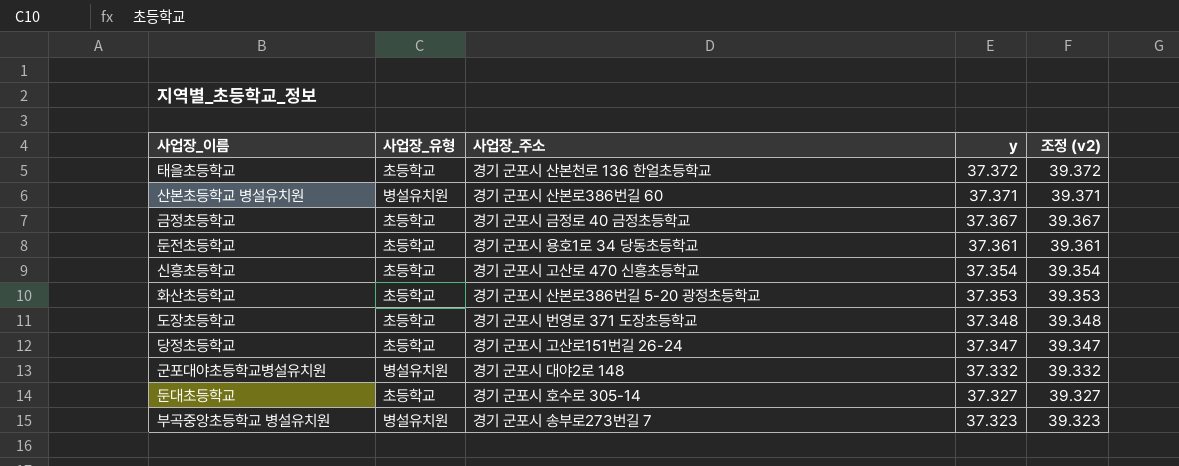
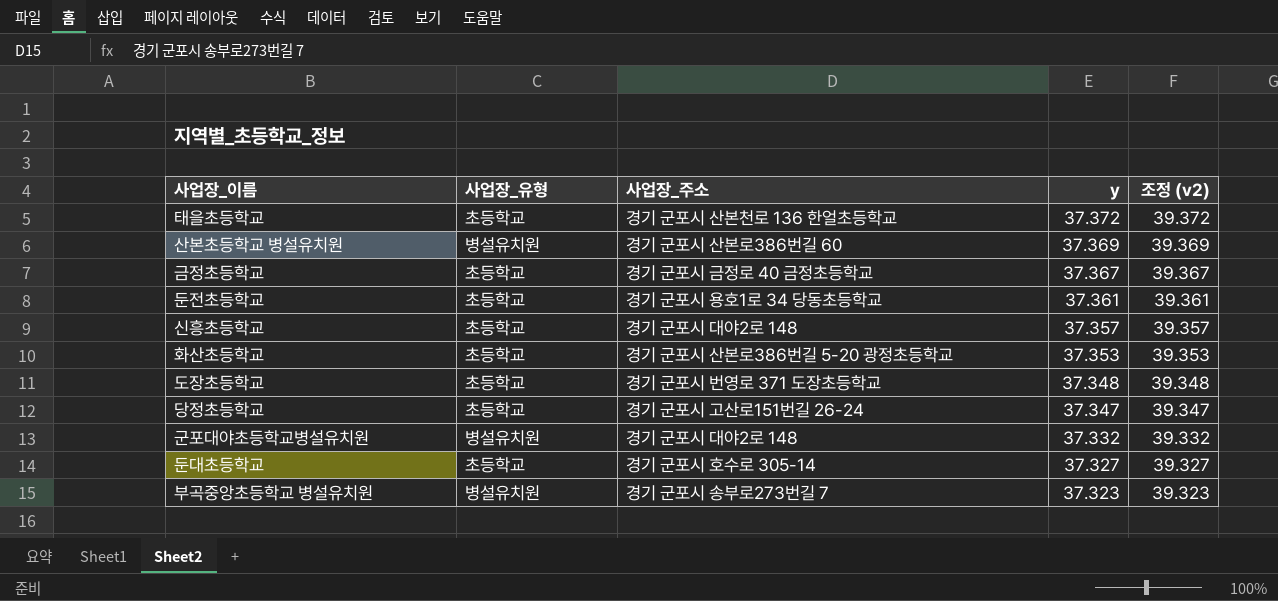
산본초등학교 병설유치원 | y: 37.371 -> 37.369
산본초등학교 병설유치원 | 조정 (v2): 39.371 -> 39.369
신흥초등학교 | 사업장_주소: 경기 군포시 고산로 470 신흥초등학교 -> 경기 군포시 대야2로 148
신흥초등학교 | y: 37.354 -> 37.357
신흥초등학교 | 조정 (v2): 39.354 -> 39.357

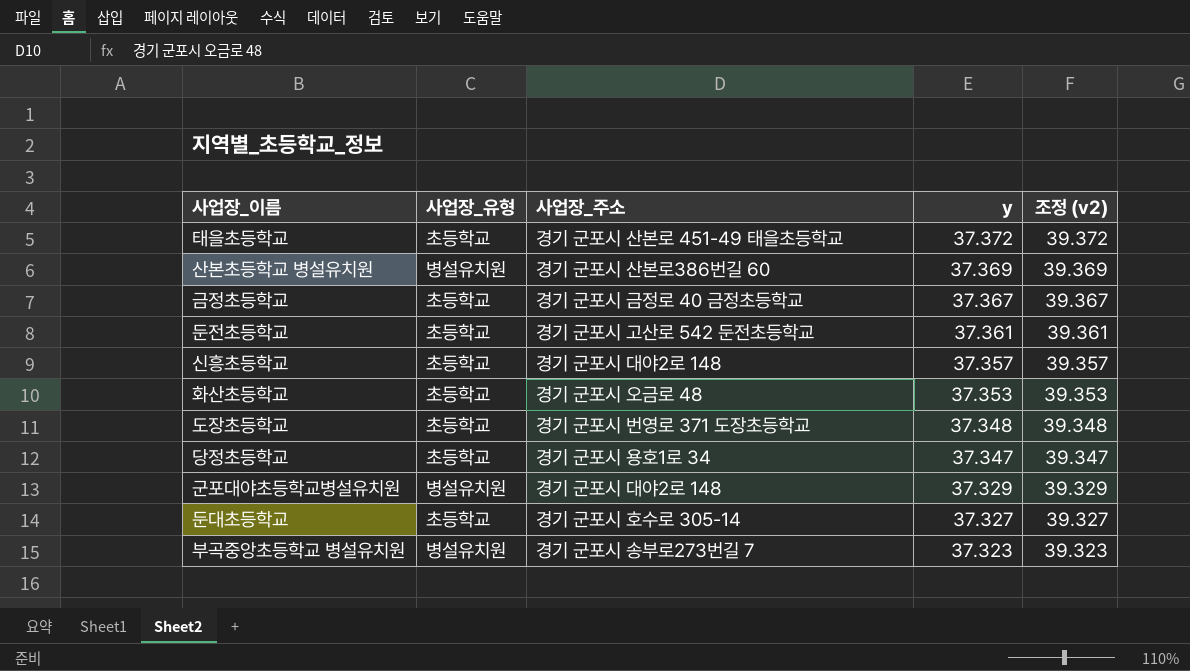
태을초등학교 | 사업장_주소: 경기 군포시 산본천로 136 한얼초등학교 -> 경기 군포시 산본로 451-49 태을초등학교
둔전초등학교 | 사업장_주소: 경기 군포시 용호1로 34 당동초등학교 -> 경기 군포시 고산로 542 둔전초등학교
화산초등학교 | 사업장_주소: 경기 군포시 산본로386번길 5-20 광정초등학교 -> 경기 군포시 오금로 48
당정초등학교 | 사업장_주소: 경기 군포시 고산로151번길 26-24 -> 경기 군포시 용호1로 34
군포대야초등학교병설유치원 | y: 37.332 -> 37.329
군포대야초등학교병설유치원 | 조정 (v2): 39.332 -> 39.329

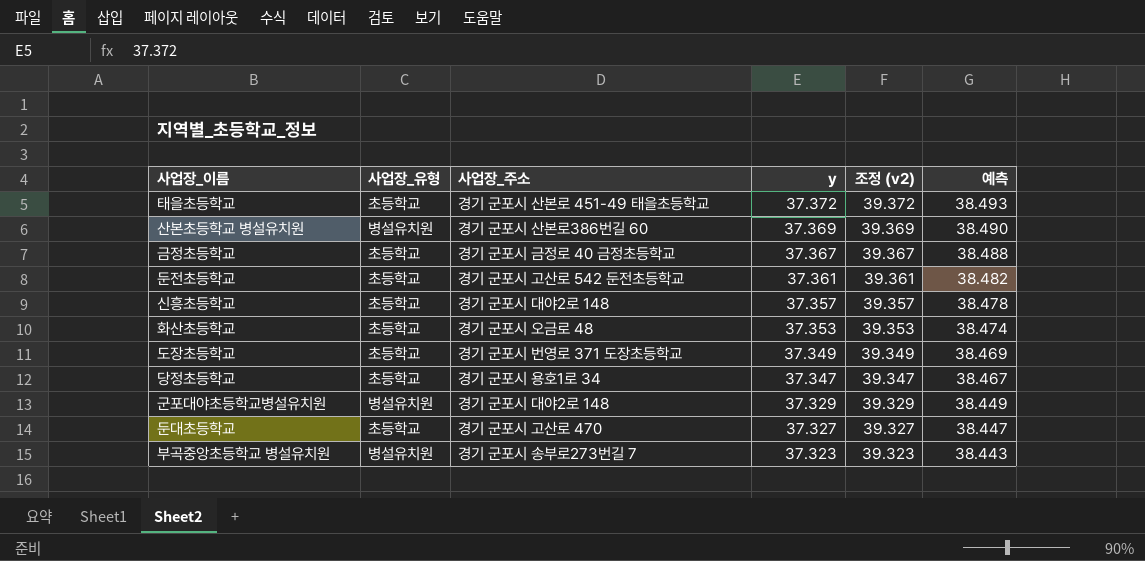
column 예측 | formula: none -> [y] * 1.03
도장초등학교 | y: 37.348 -> 37.349
도장초등학교 | 조정 (v2): 39.348 -> 39.349
둔대초등학교 | 사업장_주소: 경기 군포시 호수로 305-14 -> 경기 군포시 고산로 470

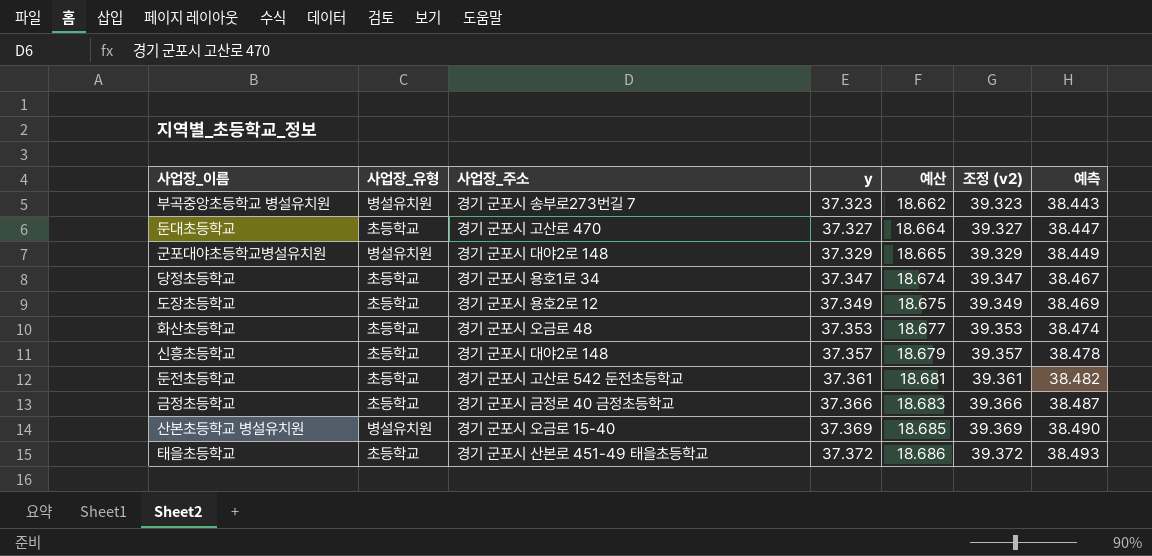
row order: y descending -> y ascending
column 예산 | formula: none -> [y] * 0.5
도장초등학교 | 사업장_주소: 경기 군포시 번영로 371 도장초등학교 -> 경기 군포시 용호2로 12
금정초등학교 | y: 37.367 -> 37.366
금정초등학교 | 조정 (v2): 39.367 -> 39.366
금정초등학교 | 예측: 38.488 -> 38.487
산본초등학교 병설유치원 | 사업장_주소: 경기 군포시 산본로386번길 60 -> 경기 군포시 오금로 15-40

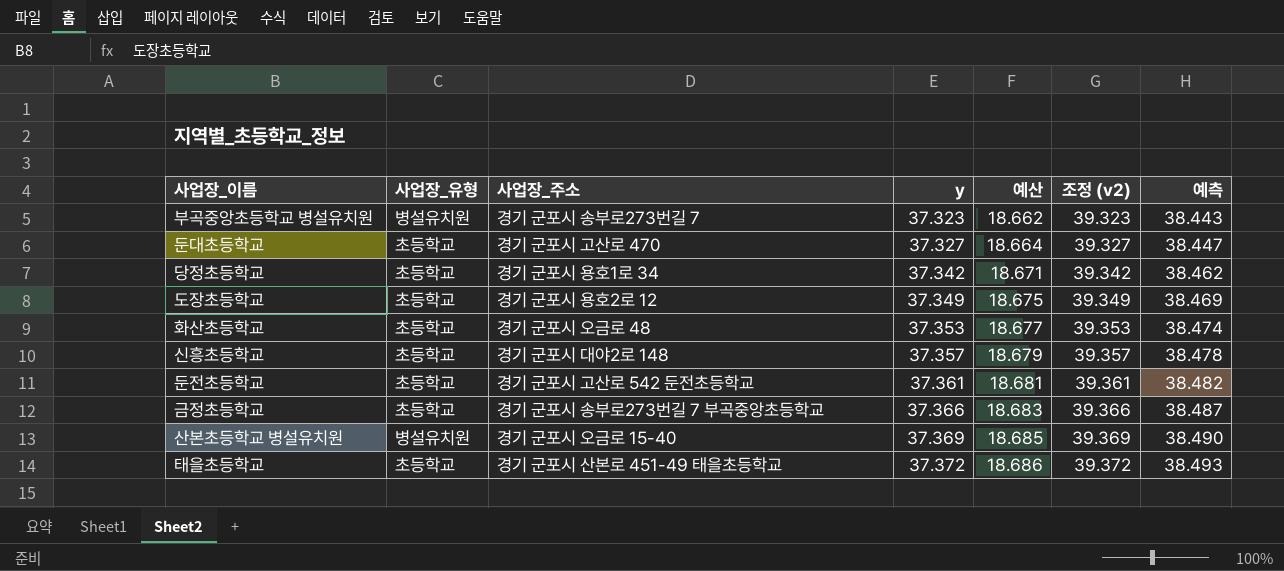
row 군포대야초등학교병설유치원: 병설유치원 | 경기 군포시 대야2로 148 | 37.329 | 18.665 | 39.329 | 38.449 -> none
당정초등학교 | y: 37.347 -> 37.342
당정초등학교 | 예산: 18.674 -> 18.671
당정초등학교 | 조정 (v2): 39.347 -> 39.342
당정초등학교 | 예측: 38.467 -> 38.462
금정초등학교 | 사업장_주소: 경기 군포시 금정로 40 금정초등학교 -> 경기 군포시 송부로273번길 7 부곡중앙초등학교

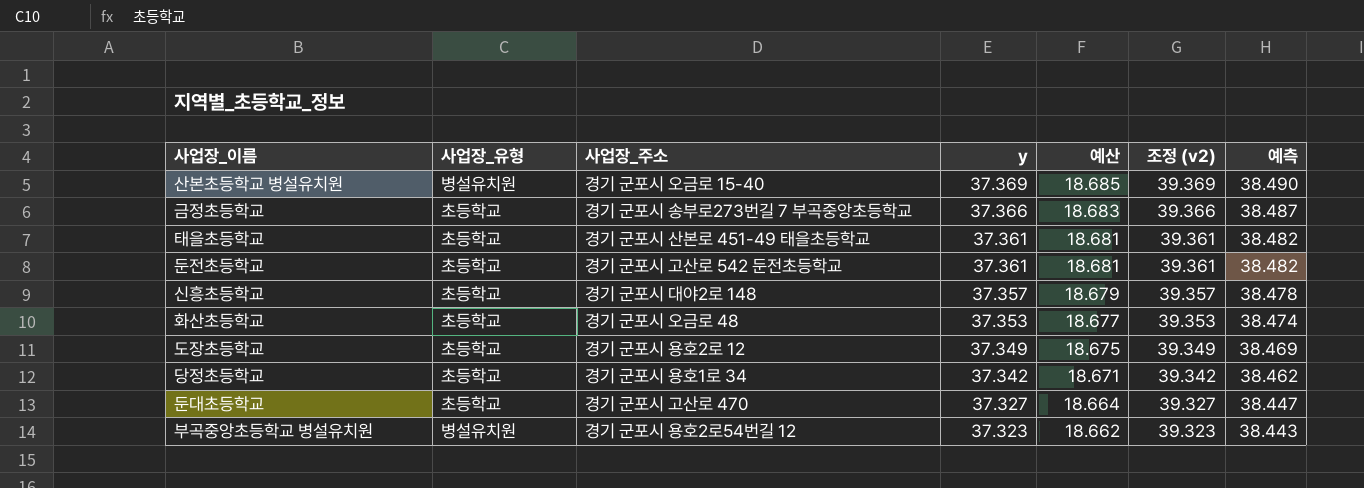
row order: y ascending -> y descending
태을초등학교 | y: 37.372 -> 37.361
태을초등학교 | 예산: 18.686 -> 18.681
태을초등학교 | 조정 (v2): 39.372 -> 39.361
태을초등학교 | 예측: 38.493 -> 38.482
부곡중앙초등학교 병설유치원 | 사업장_주소: 경기 군포시 송부로273번길 7 -> 경기 군포시 용호2로54번길 12

